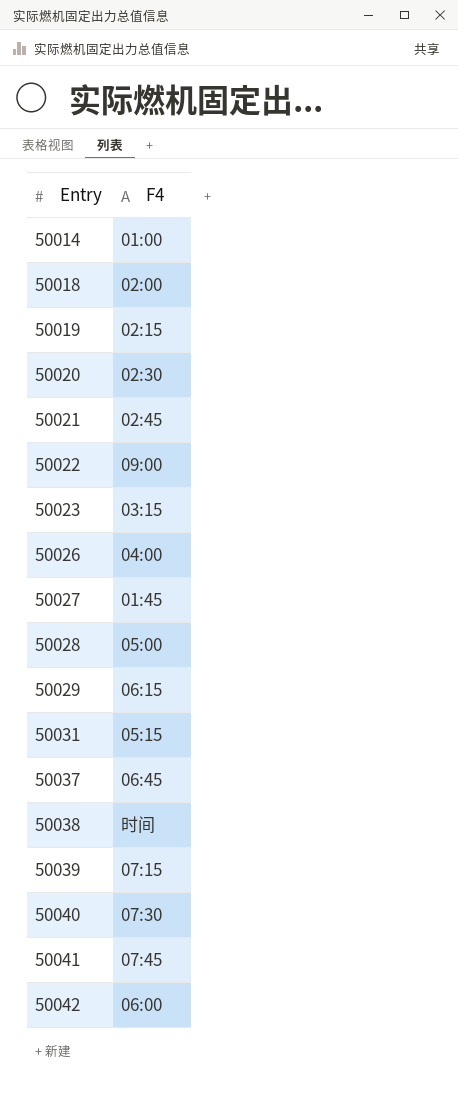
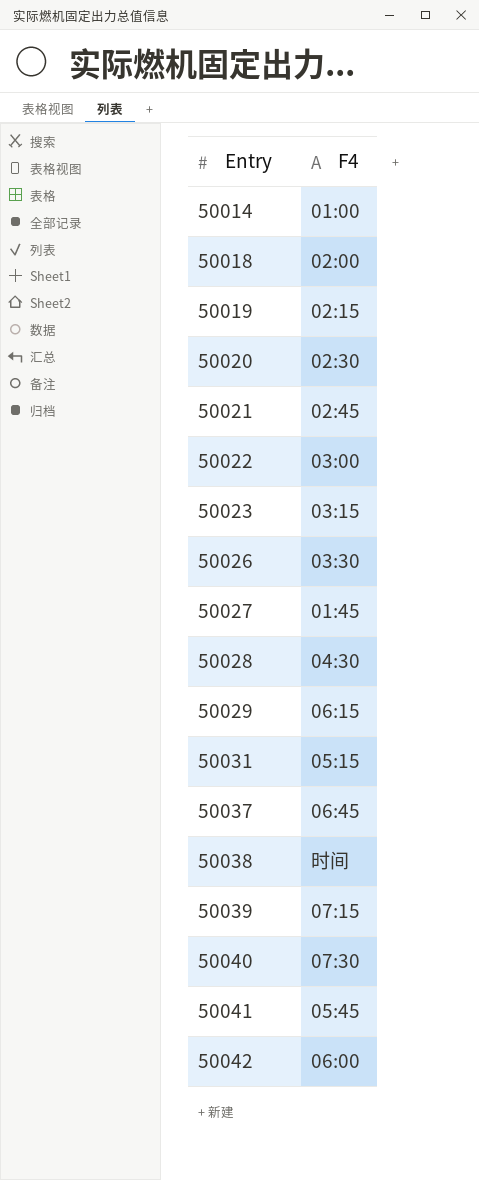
50022 | F4: 09:00 -> 03:00
50026 | F4: 04:00 -> 03:30
50028 | F4: 05:00 -> 04:30
50041 | F4: 07:45 -> 05:45

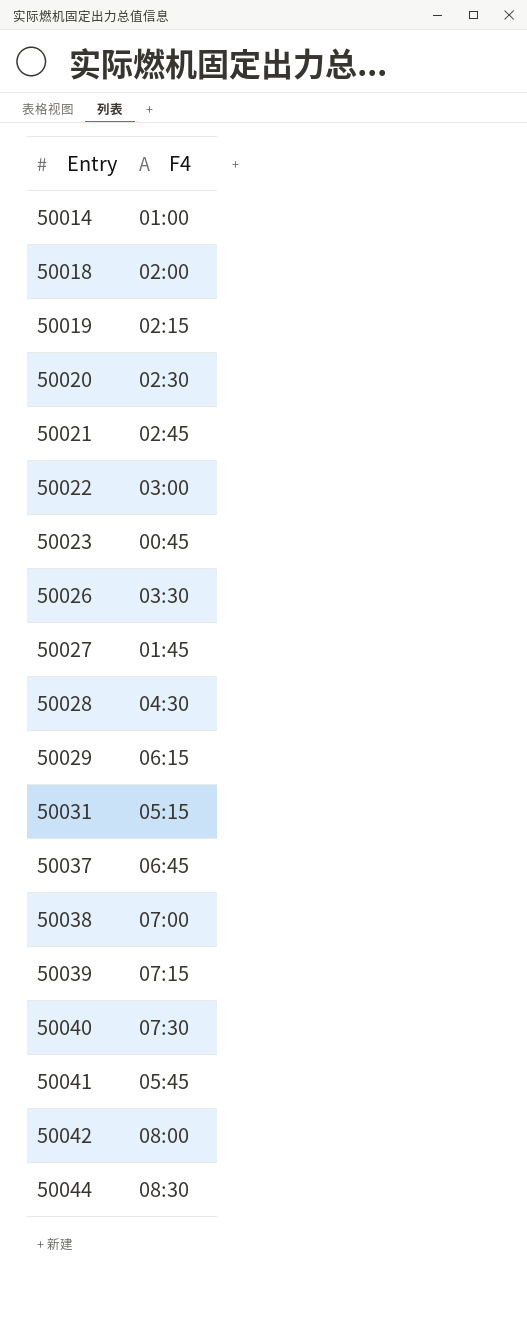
50023 | F4: 03:15 -> 00:45
50038 | F4: 时间 -> 07:00
50042 | F4: 06:00 -> 08:00
row 50044: none -> 08:30

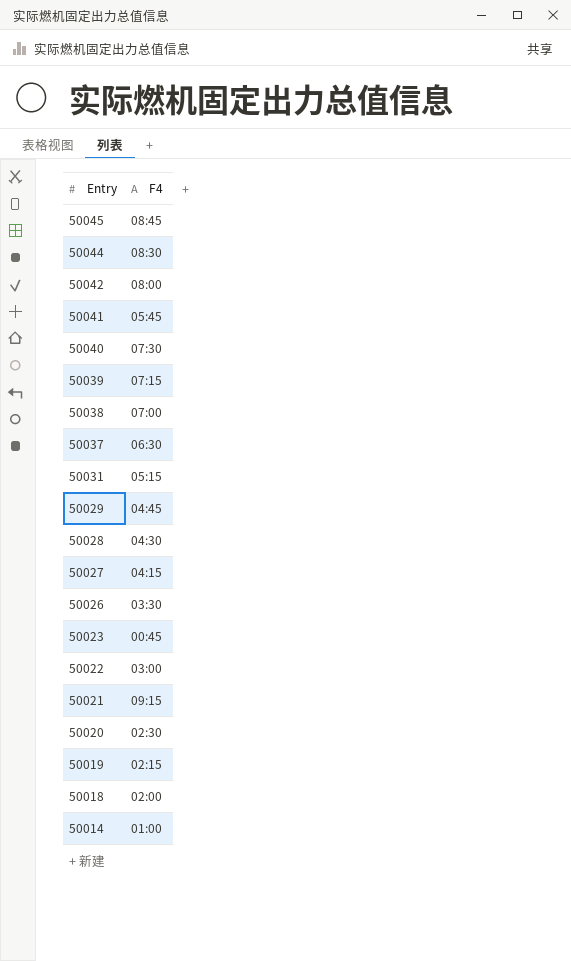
row order: Entry ascending -> Entry descending
row 50045: none -> 08:45
50037 | F4: 06:45 -> 06:30
50029 | F4: 06:15 -> 04:45
50027 | F4: 01:45 -> 04:15
50021 | F4: 02:45 -> 09:15

